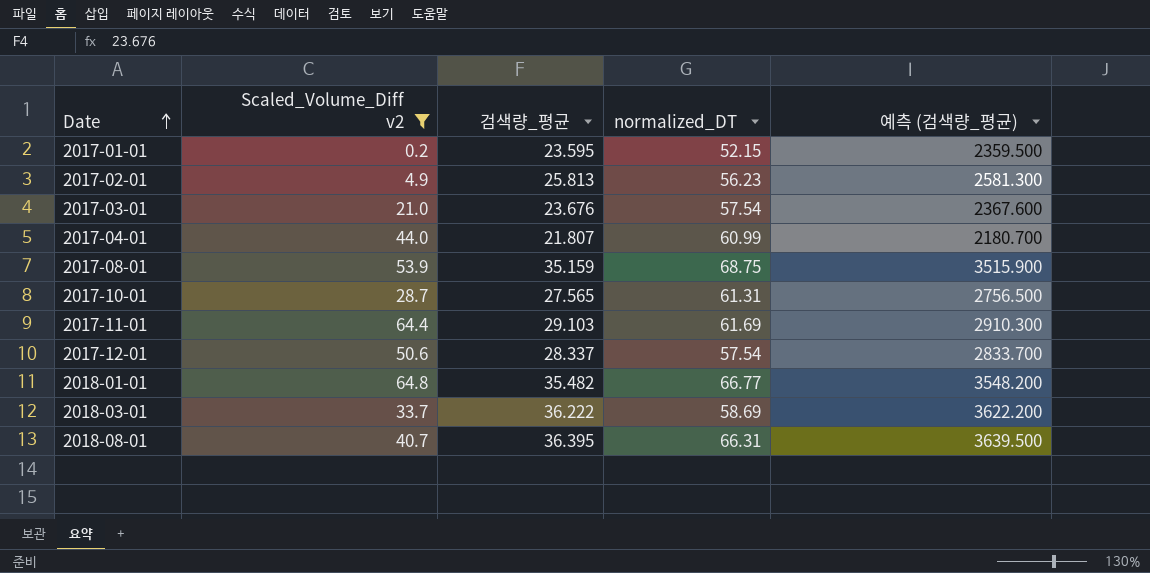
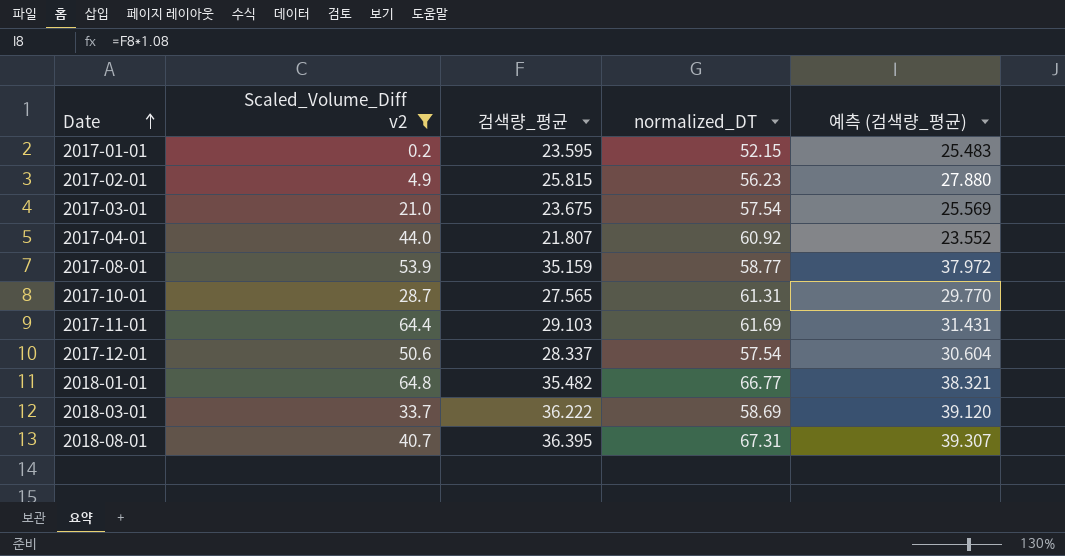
column 예측 (검색량_평균) | formula: [검색량_평균] * 100 -> [검색량_평균] * 1.08
2017-02-01 | 검색량_평균: 25.813 -> 25.815
2017-03-01 | 검색량_평균: 23.676 -> 23.675
2017-04-01 | normalized_DT: 60.99 -> 60.92
2017-08-01 | normalized_DT: 68.75 -> 58.77
2018-08-01 | normalized_DT: 66.31 -> 67.31

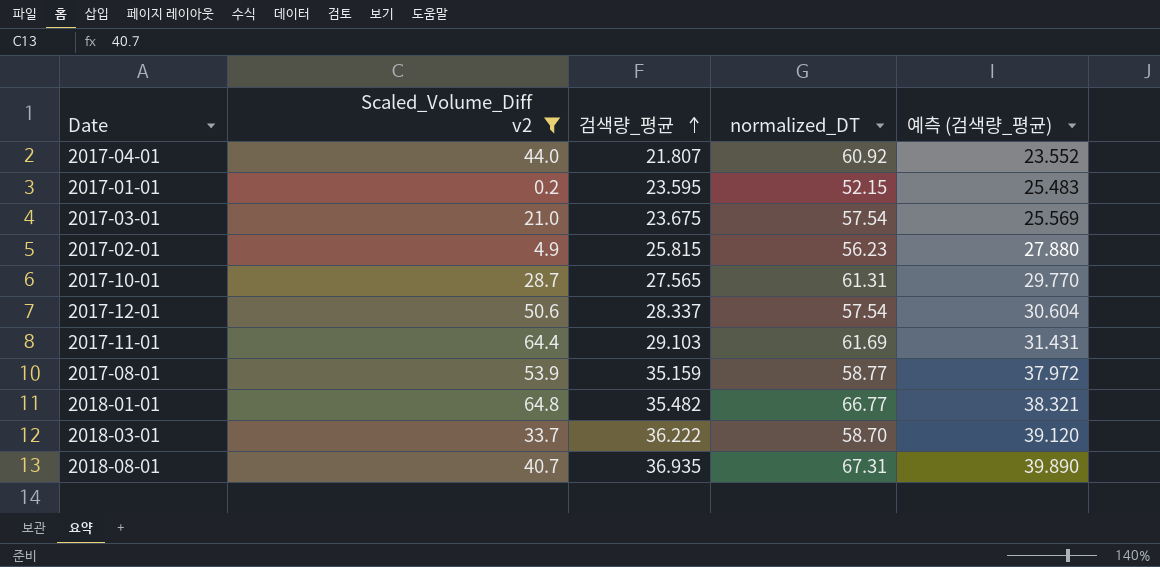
row order: Date ascending -> 검색량_평균 ascending
2018-03-01 | normalized_DT: 58.69 -> 58.70
2018-08-01 | 검색량_평균: 36.395 -> 36.935
2018-08-01 | 예측 (검색량_평균): 39.307 -> 39.890

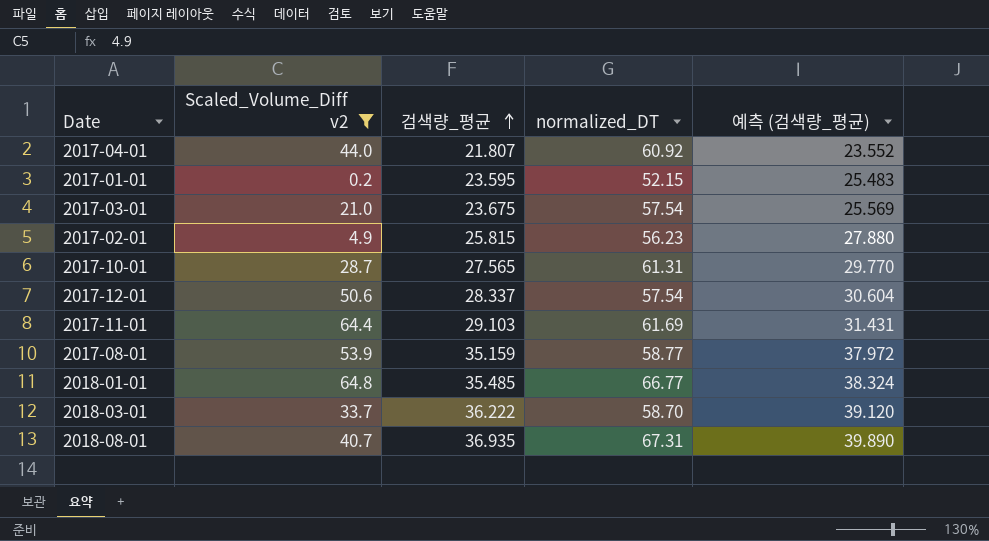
2018-01-01 | 검색량_평균: 35.482 -> 35.485
2018-01-01 | 예측 (검색량_평균): 38.321 -> 38.324

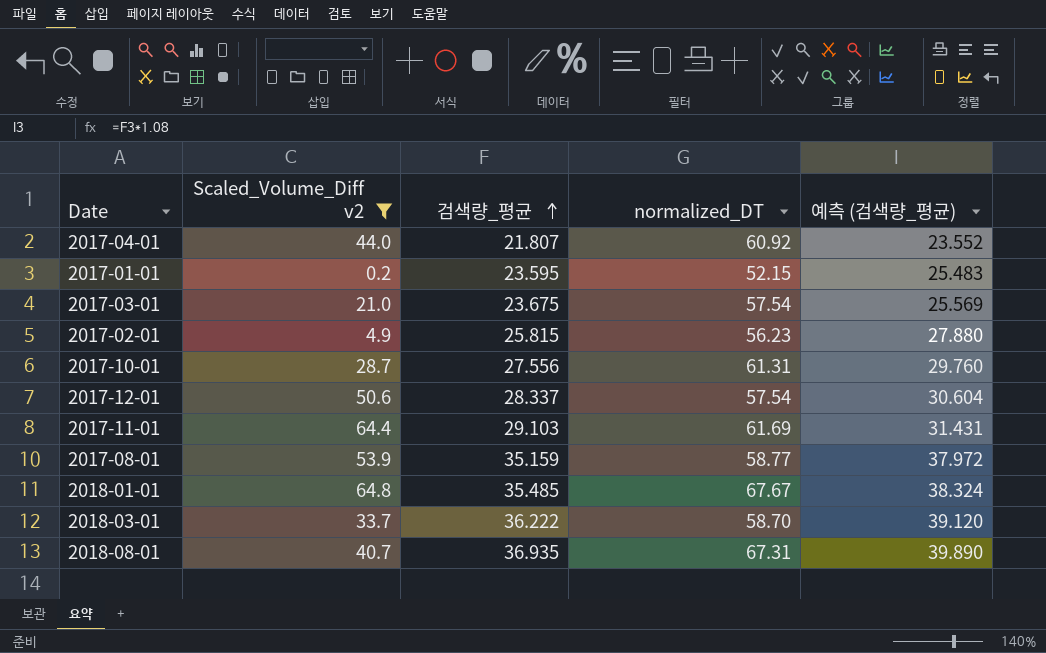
2017-10-01 | 검색량_평균: 27.565 -> 27.556
2017-10-01 | 예측 (검색량_평균): 29.770 -> 29.760
2018-01-01 | normalized_DT: 66.77 -> 67.67

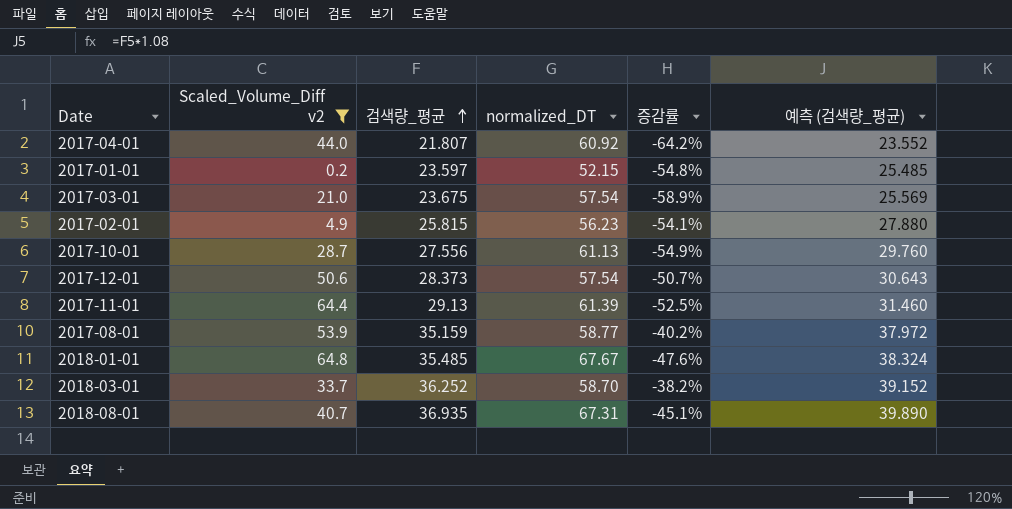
column 증감률 | formula: none -> ([검색량_평균] - [normalized_DT]) / [normalized_DT]
2017-01-01 | 검색량_평균: 23.595 -> 23.597
2017-01-01 | 예측 (검색량_평균): 25.483 -> 25.485
2017-10-01 | normalized_DT: 61.31 -> 61.13
2017-12-01 | 검색량_평균: 28.337 -> 28.373
2017-12-01 | 예측 (검색량_평균): 30.604 -> 30.643
2017-11-01 | 검색량_평균: 29.103 -> 29.13
2017-11-01 | normalized_DT: 61.69 -> 61.39
2017-11-01 | 예측 (검색량_평균): 31.431 -> 31.460
2018-03-01 | 검색량_평균: 36.222 -> 36.252
2018-03-01 | 예측 (검색량_평균): 39.120 -> 39.152

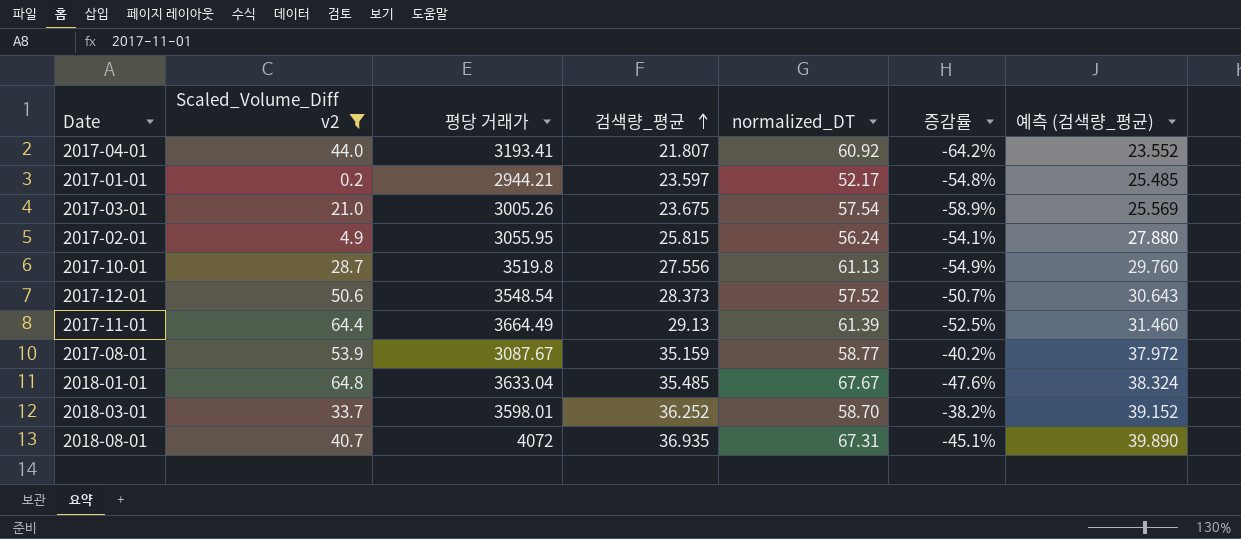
column 평당 거래가 | position: none -> 3
2017-01-01 | normalized_DT: 52.15 -> 52.17
2017-02-01 | normalized_DT: 56.23 -> 56.24
2017-12-01 | normalized_DT: 57.54 -> 57.52

